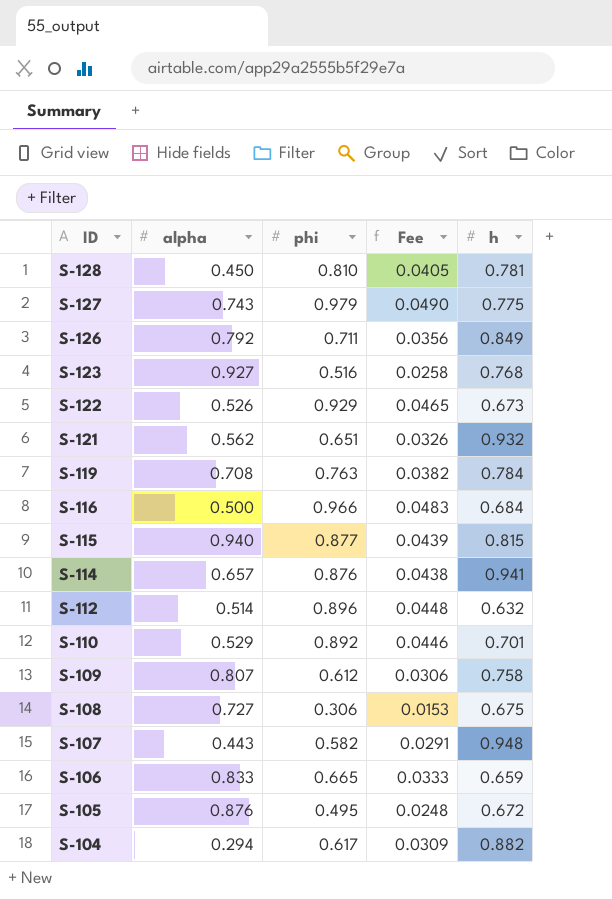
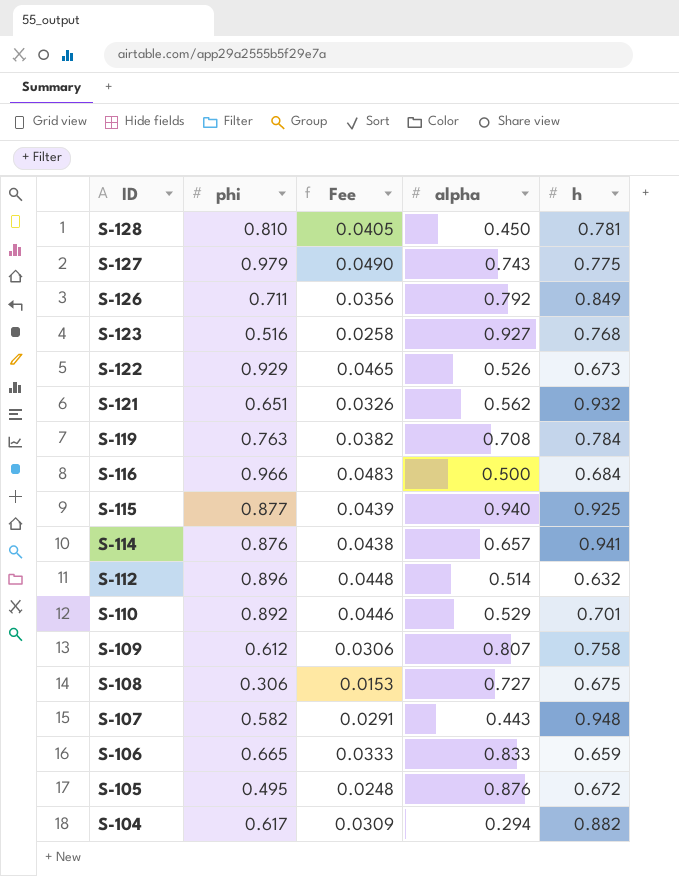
column alpha | position: 2 -> 4
S-115 | h: 0.815 -> 0.925

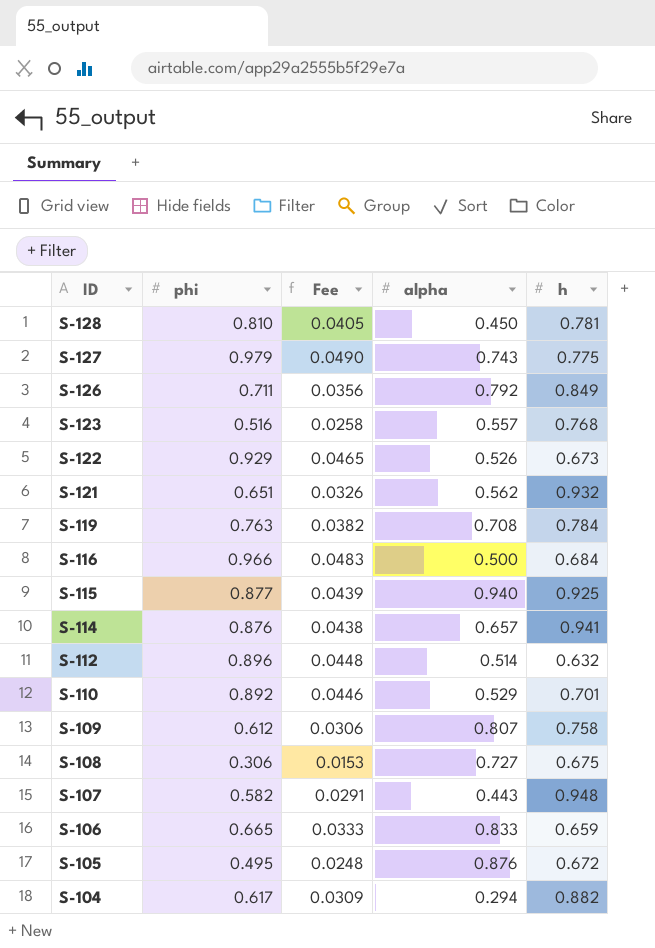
S-123 | alpha: 0.927 -> 0.557

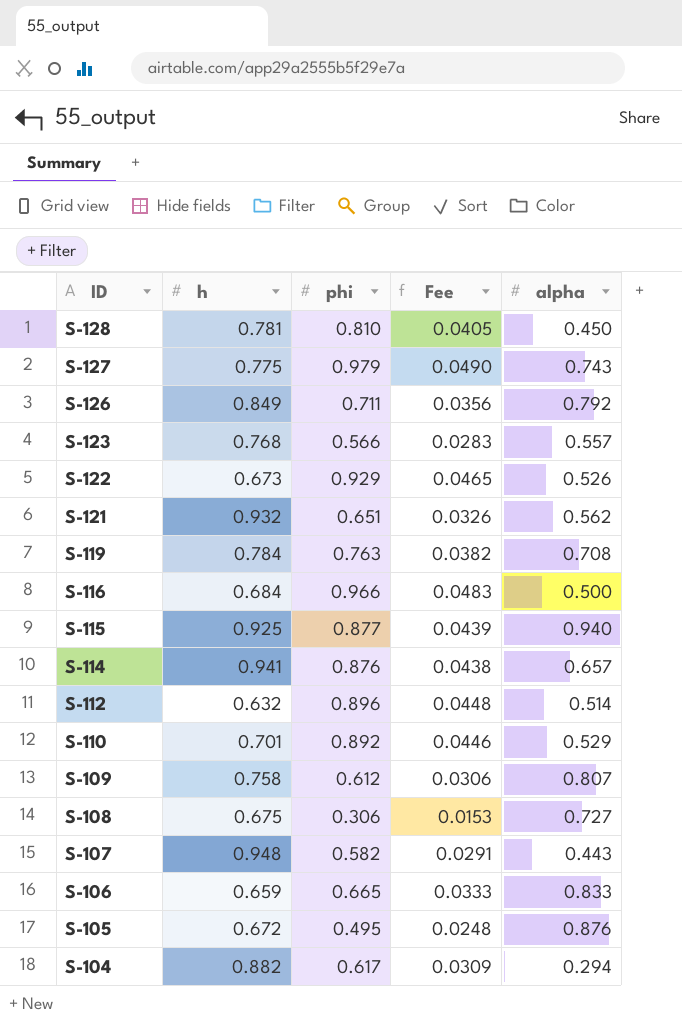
column h | position: 5 -> 2
S-123 | phi: 0.516 -> 0.566
S-123 | Fee: 0.0258 -> 0.0283

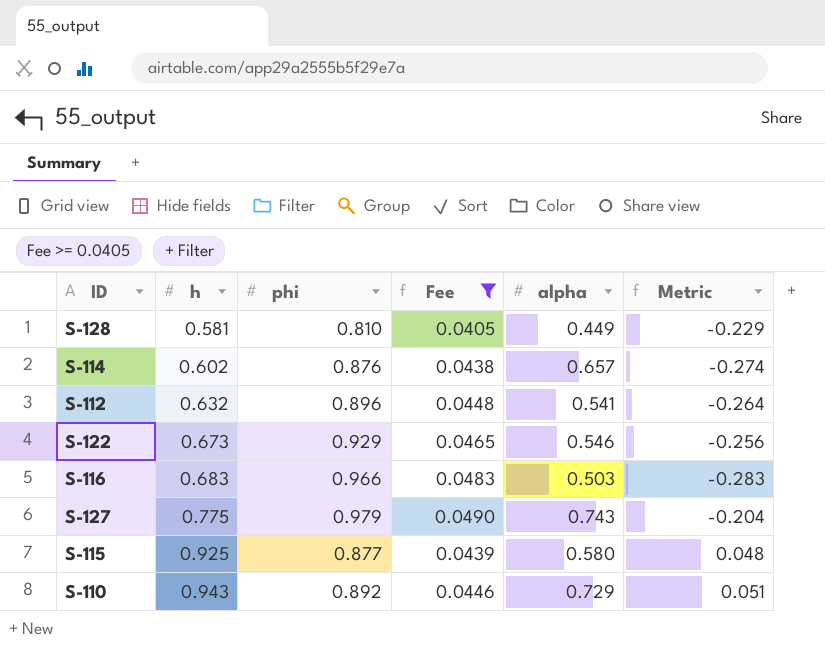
filter: none -> Fee >= 0.0405
row order: ID descending -> h ascending
column Metric | formula: none -> [h] - [phi]
S-128 | h: 0.781 -> 0.581
S-128 | alpha: 0.450 -> 0.449
S-114 | h: 0.941 -> 0.602
S-112 | alpha: 0.514 -> 0.541
S-122 | alpha: 0.526 -> 0.546
S-116 | h: 0.684 -> 0.683
S-116 | alpha: 0.500 -> 0.503
S-115 | alpha: 0.940 -> 0.580
S-110 | h: 0.701 -> 0.943
S-110 | alpha: 0.529 -> 0.729

